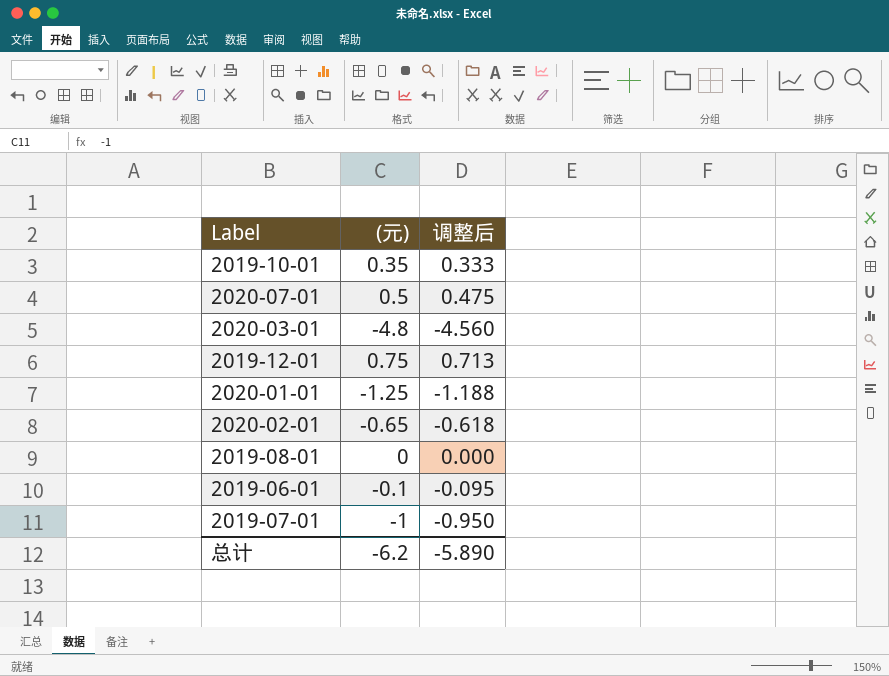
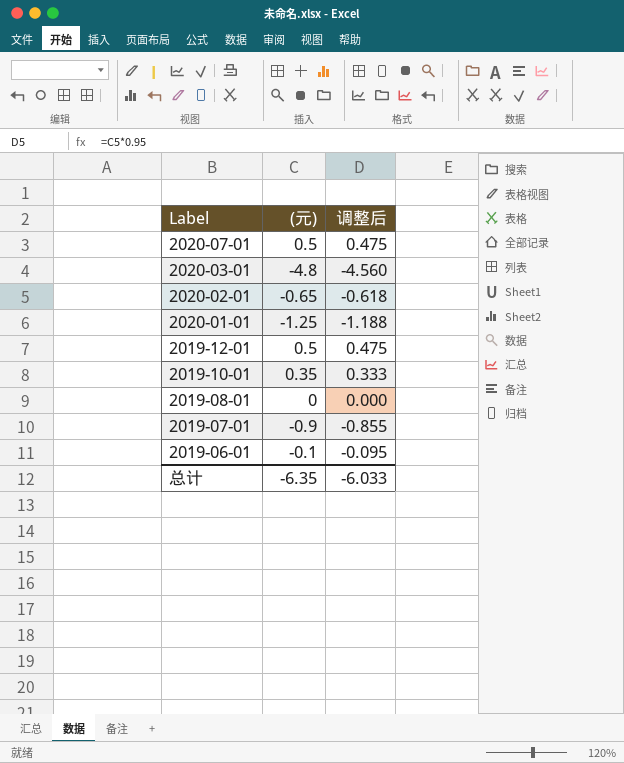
row order: none -> Label descending
2019-12-01 | (元): 0.75 -> 0.5
2019-12-01 | 调整后: 0.713 -> 0.475
2019-07-01 | (元): -1 -> -0.9
2019-07-01 | 调整后: -0.950 -> -0.855
总计 | (元): -6.2 -> -6.35
总计 | 调整后: -5.890 -> -6.033

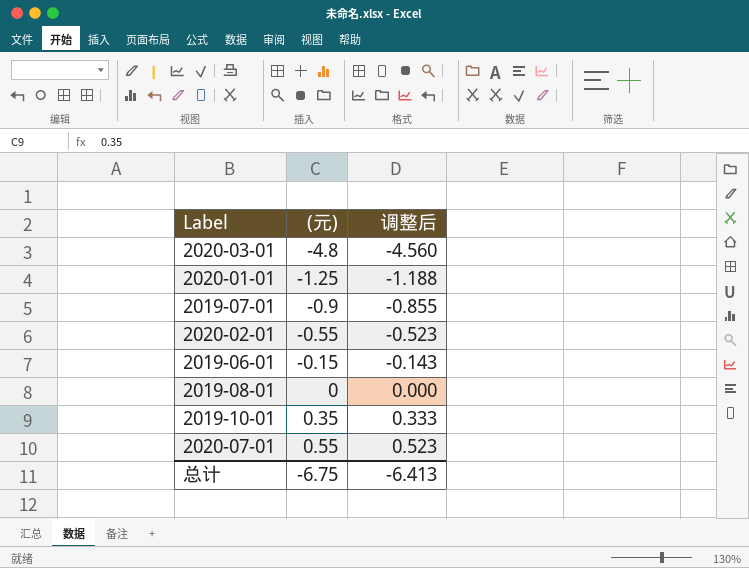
row order: Label descending -> (元) ascending
row 2019-12-01: 0.5 | 0.475 -> none
2020-02-01 | (元): -0.65 -> -0.55
2020-02-01 | 调整后: -0.618 -> -0.523
2019-06-01 | (元): -0.1 -> -0.15
2019-06-01 | 调整后: -0.095 -> -0.143
2020-07-01 | (元): 0.5 -> 0.55
2020-07-01 | 调整后: 0.475 -> 0.523
总计 | (元): -6.35 -> -6.75
总计 | 调整后: -6.033 -> -6.413

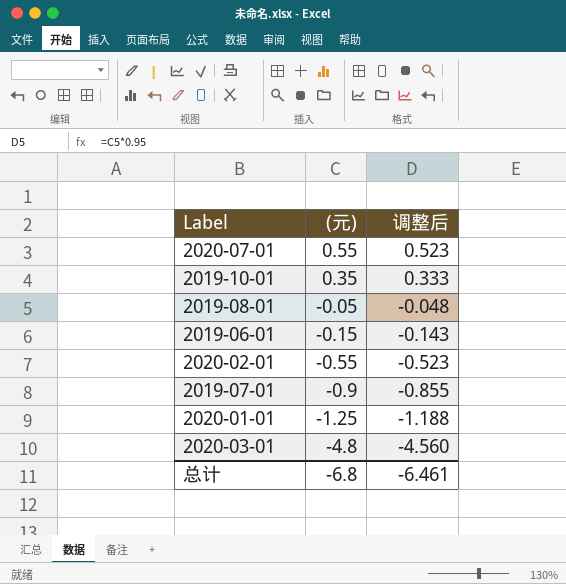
row order: (元) ascending -> (元) descending
2019-08-01 | (元): 0 -> -0.05
2019-08-01 | 调整后: 0.000 -> -0.048
总计 | (元): -6.75 -> -6.8
总计 | 调整后: -6.413 -> -6.461

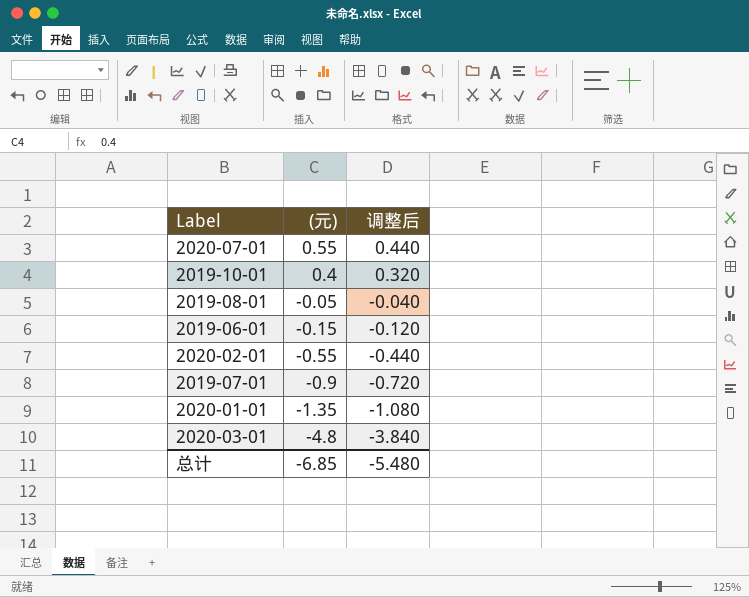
column 调整后 | formula: [(元)] * 0.95 -> [(元)] * 0.8
2019-10-01 | (元): 0.35 -> 0.4
2020-01-01 | (元): -1.25 -> -1.35
总计 | (元): -6.8 -> -6.85
总计 | 调整后: -6.461 -> -5.480

